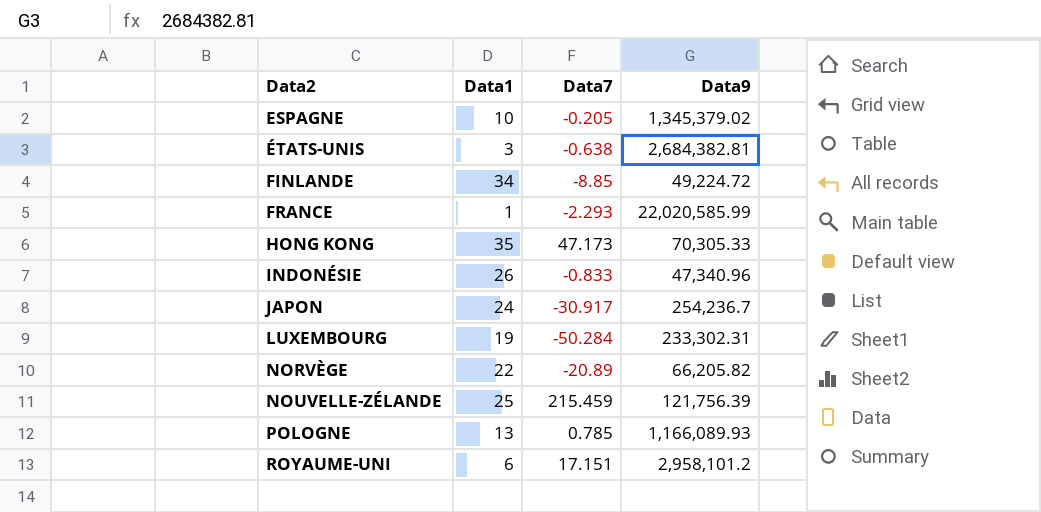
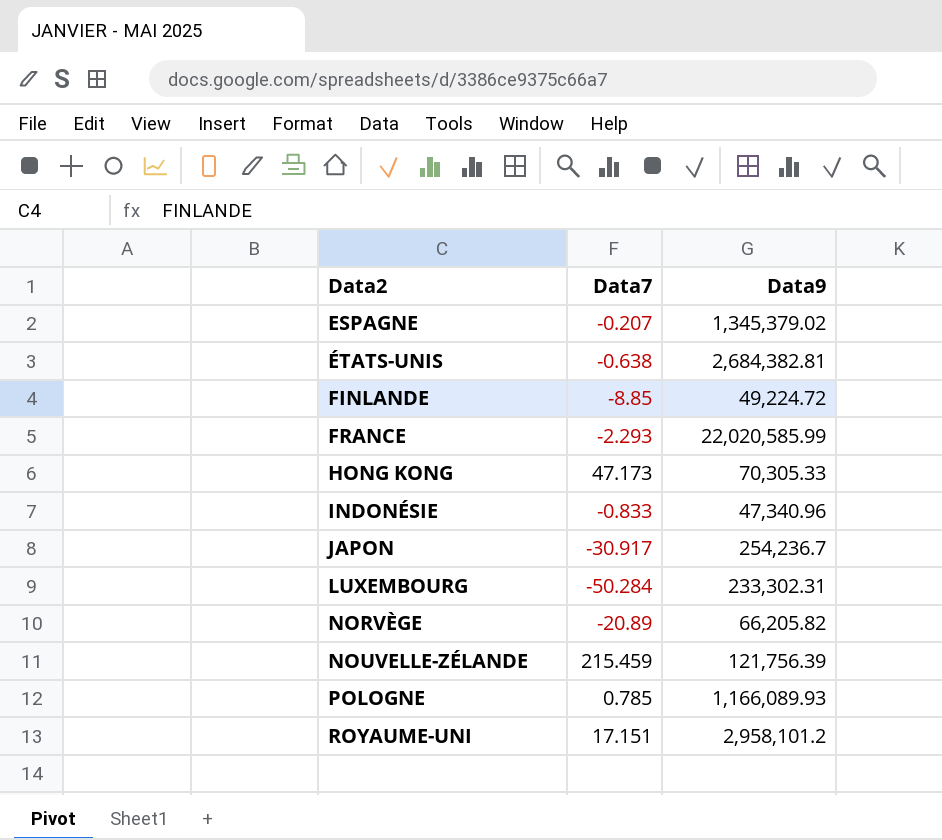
column Data1 | position: 2 -> none
ESPAGNE | Data7: -0.205 -> -0.207

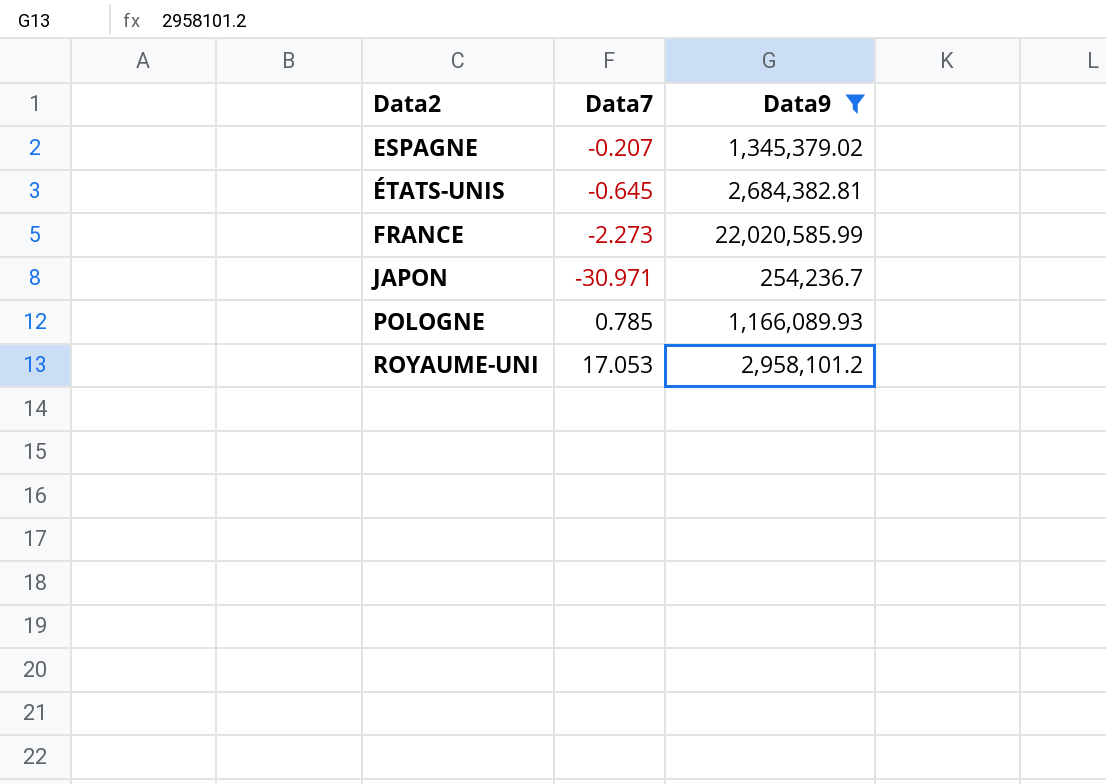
filter: none -> Data9 >= 254,236.7
ÉTATS-UNIS | Data7: -0.638 -> -0.645
FRANCE | Data7: -2.293 -> -2.273
JAPON | Data7: -30.917 -> -30.971
ROYAUME-UNI | Data7: 17.151 -> 17.053

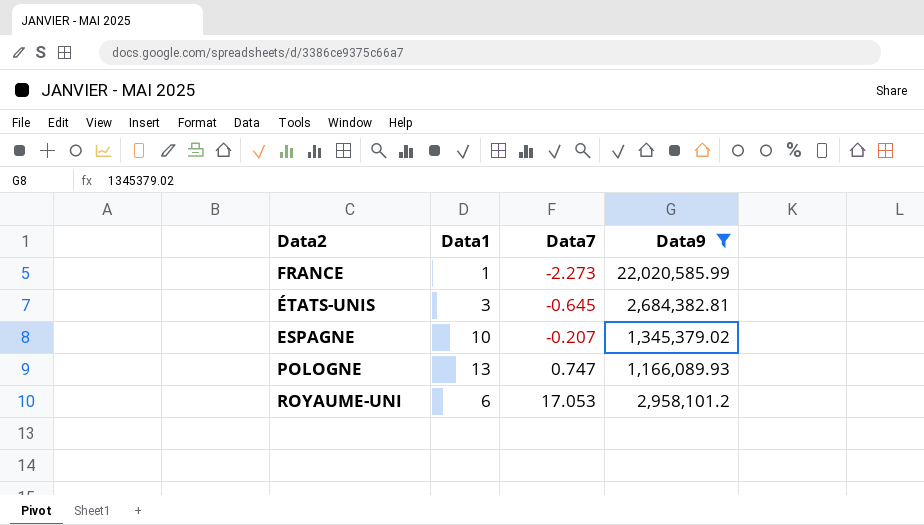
row order: Data2 ascending -> Data7 ascending
column Data1 | position: none -> 2
row JAPON: -30.971 | 254,236.7 -> none
POLOGNE | Data7: 0.785 -> 0.747

